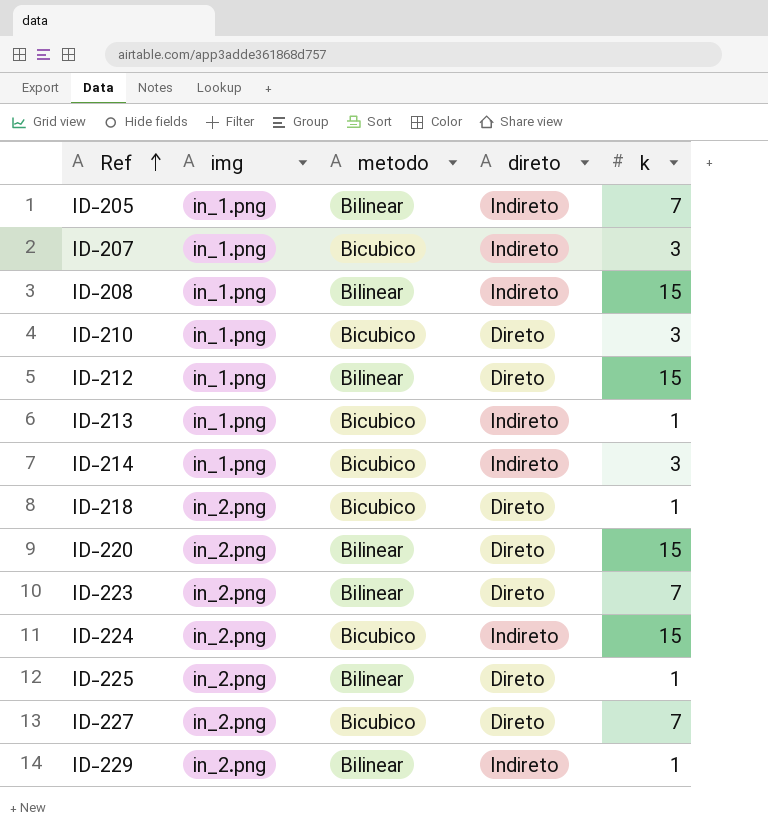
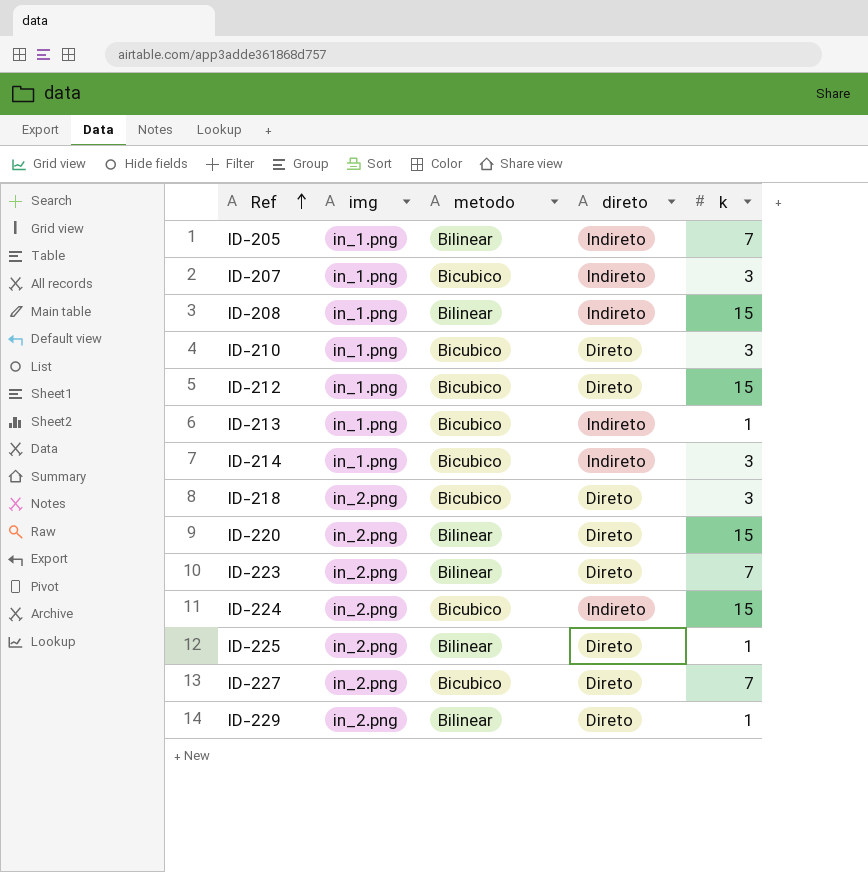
ID-212 | metodo: Bilinear -> Bicubico
ID-218 | k: 1 -> 3
ID-229 | direto: Indireto -> Direto

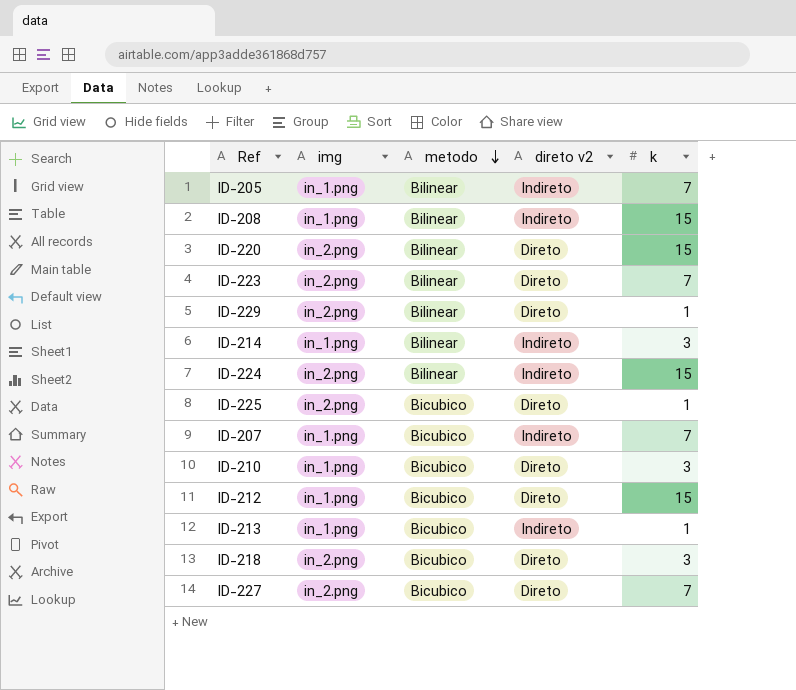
row order: Ref ascending -> metodo descending
column name: direto -> direto v2
ID-214 | metodo: Bicubico -> Bilinear
ID-224 | metodo: Bicubico -> Bilinear
ID-225 | metodo: Bilinear -> Bicubico
ID-207 | k: 3 -> 7

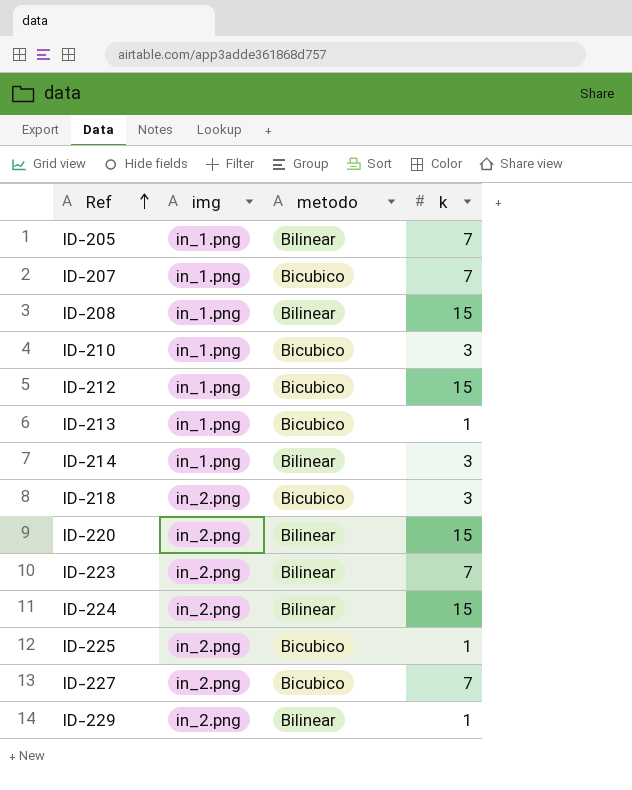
row order: metodo descending -> Ref ascending
column direto v2 | position: 4 -> none

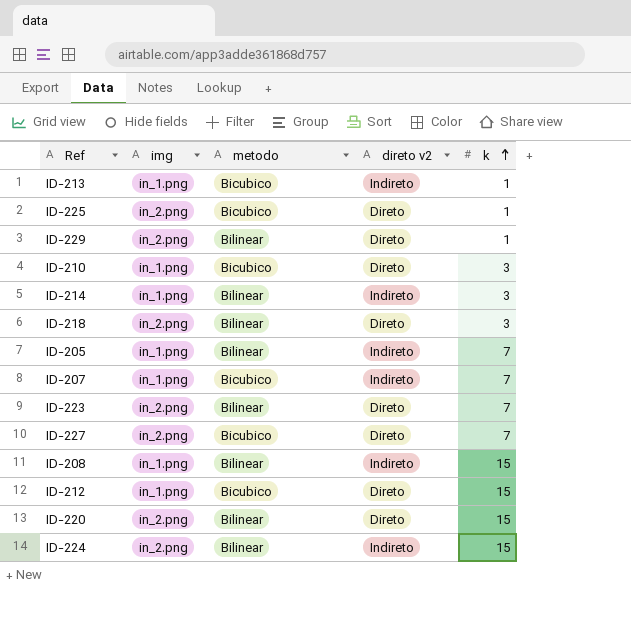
row order: Ref ascending -> k ascending
column direto v2 | position: none -> 4
ID-218 | metodo: Bicubico -> Bilinear

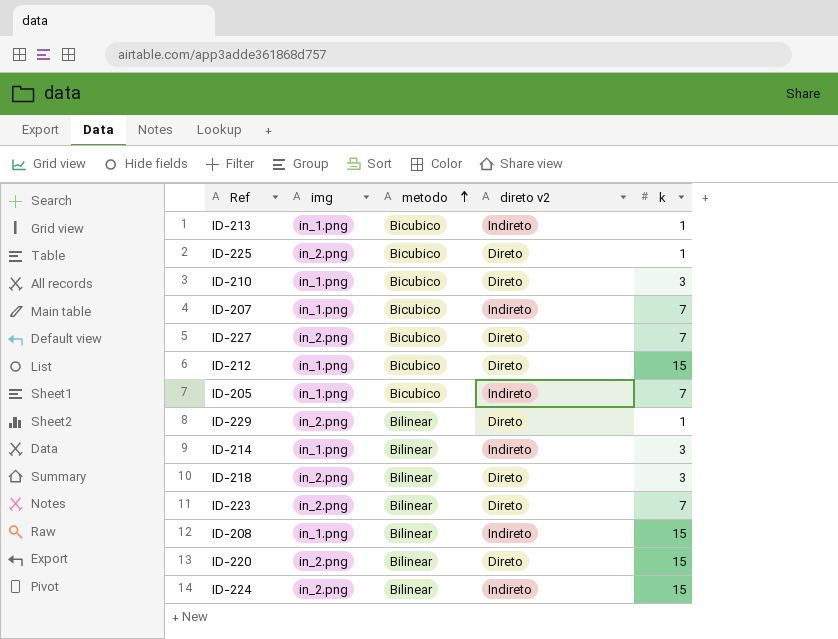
row order: k ascending -> metodo ascending
ID-205 | metodo: Bilinear -> Bicubico

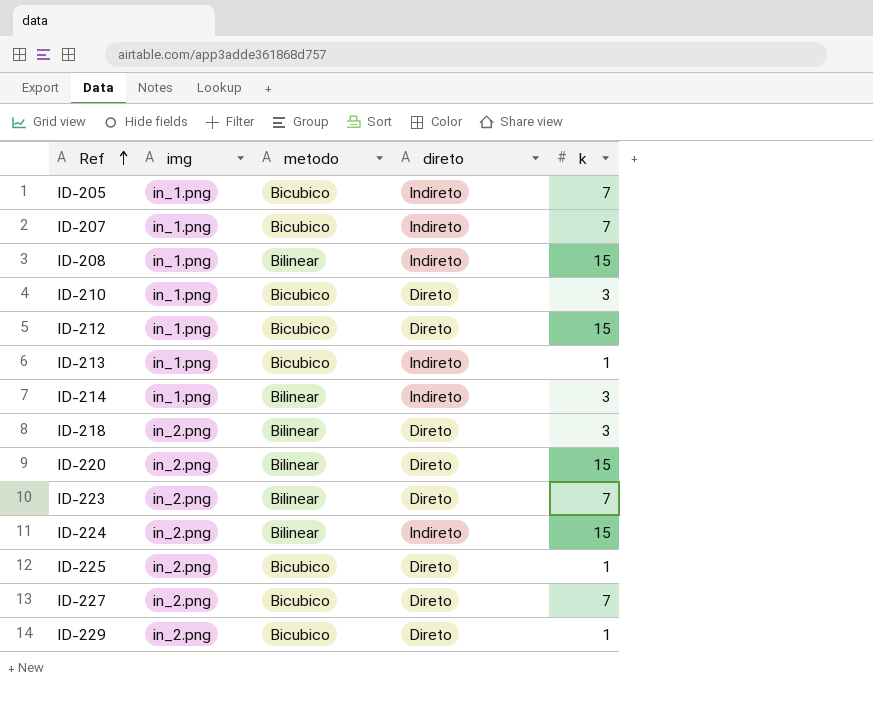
row order: metodo ascending -> Ref ascending
column name: direto v2 -> direto
ID-229 | metodo: Bilinear -> Bicubico

